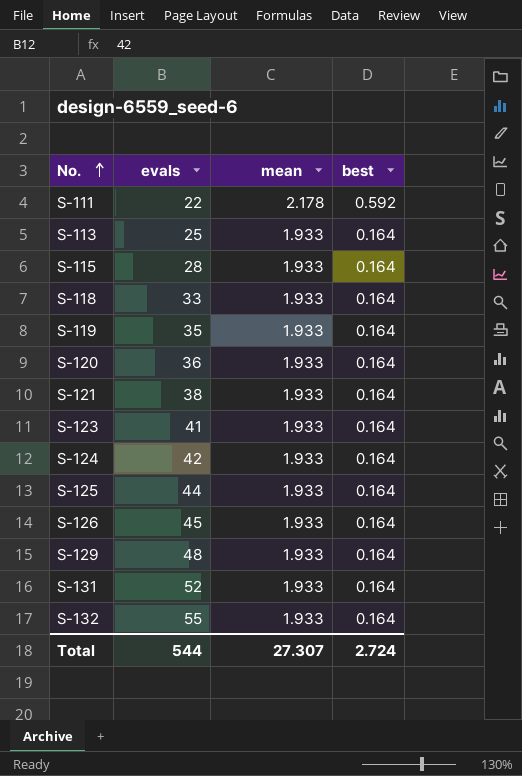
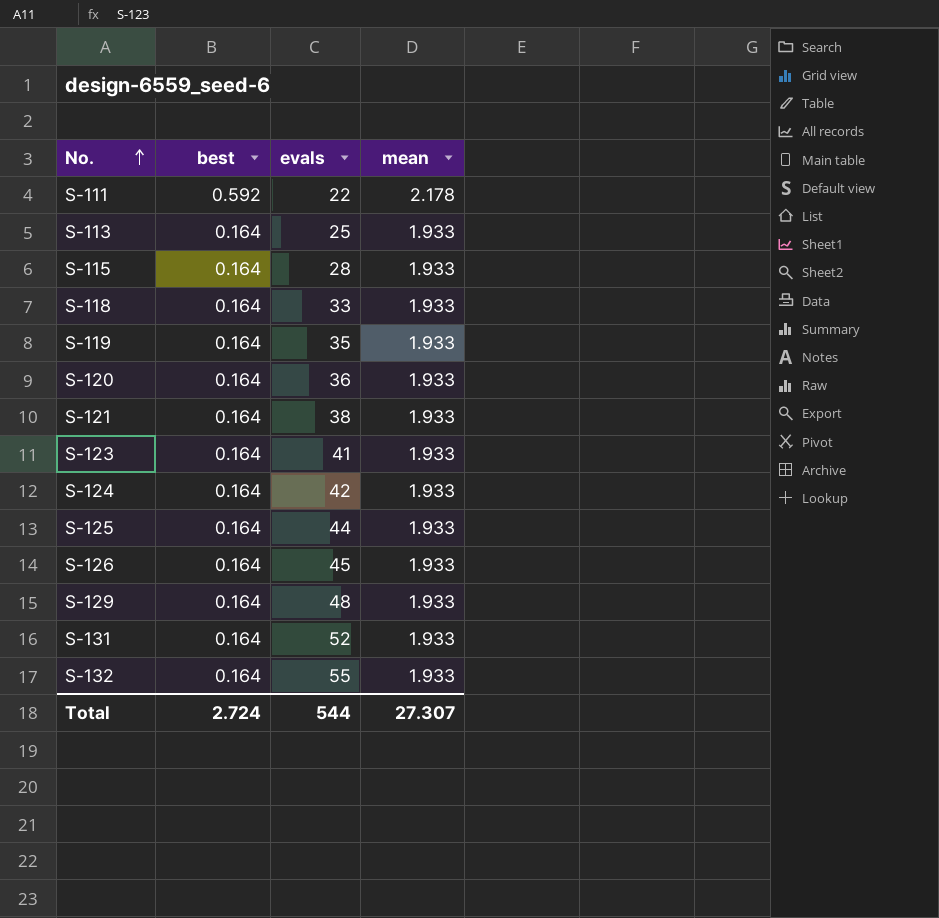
column best | position: 4 -> 2

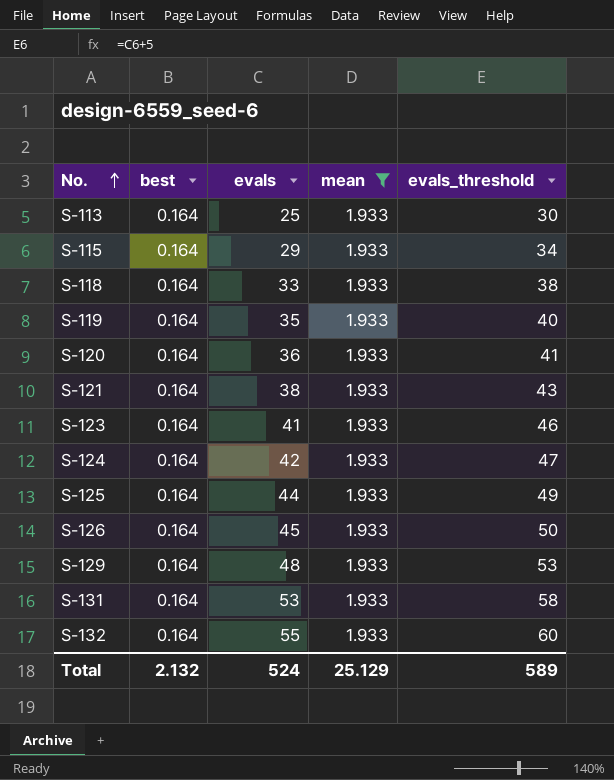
filter: none -> mean = 1.933
column evals_threshold | formula: none -> [evals] + 5
S-115 | evals: 28 -> 29
S-131 | evals: 52 -> 53
Total | best: 2.724 -> 2.132
Total | evals: 544 -> 524
Total | mean: 27.307 -> 25.129

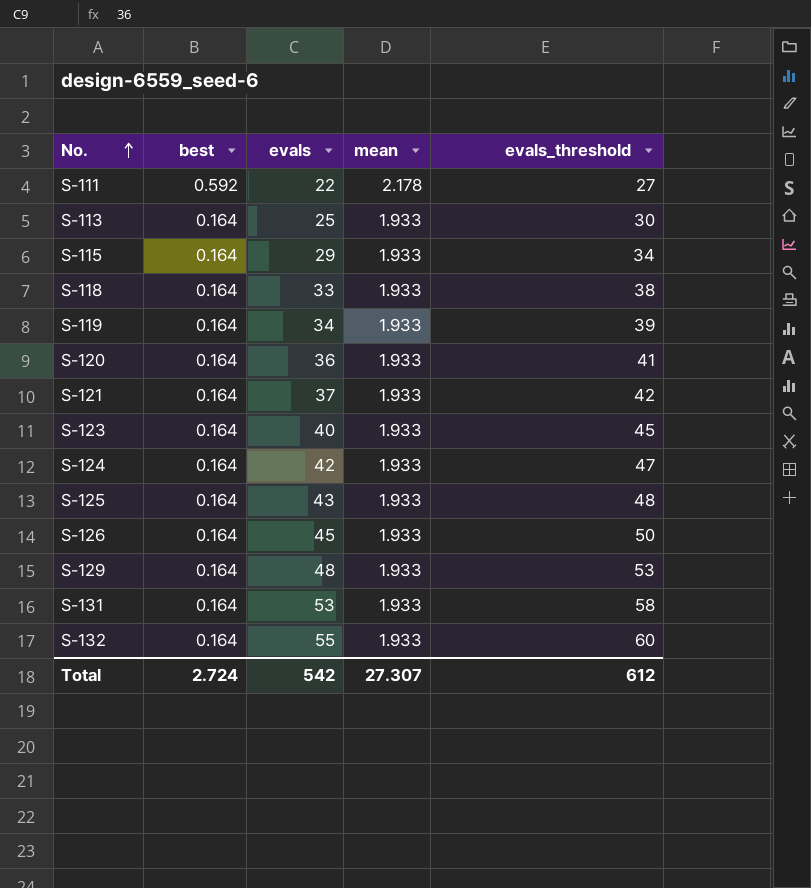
filter: mean = 1.933 -> none
S-119 | evals: 35 -> 34
S-119 | evals_threshold: 40 -> 39
S-121 | evals: 38 -> 37
S-121 | evals_threshold: 43 -> 42
S-123 | evals: 41 -> 40
S-123 | evals_threshold: 46 -> 45
S-125 | evals: 44 -> 43
S-125 | evals_threshold: 49 -> 48
Total | best: 2.132 -> 2.724
Total | evals: 524 -> 542
Total | mean: 25.129 -> 27.307
Total | evals_threshold: 589 -> 612

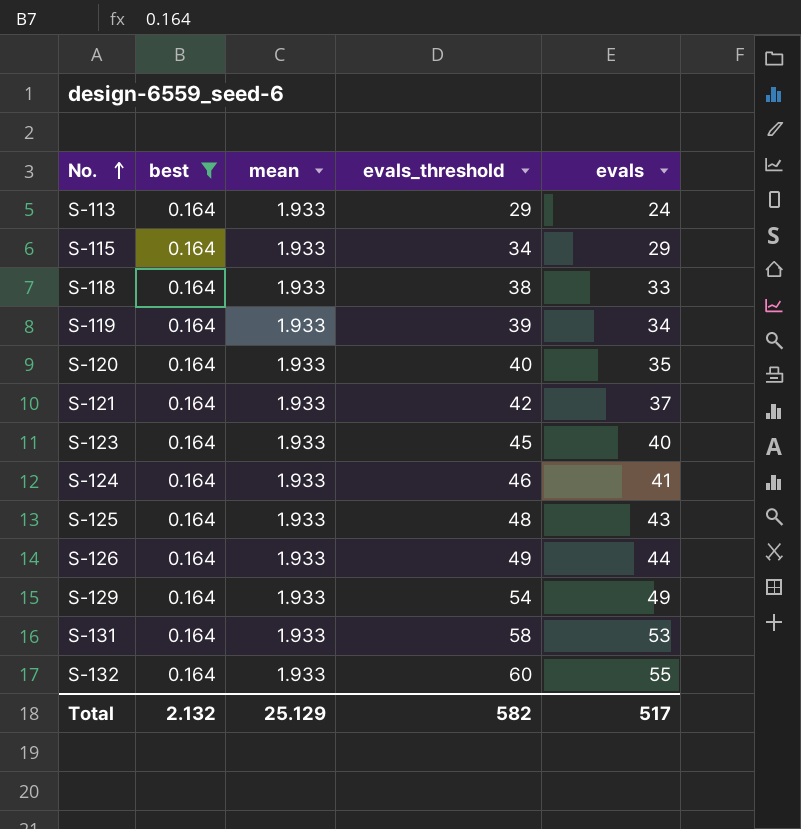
filter: none -> best = 0.164
column evals | position: 3 -> 5
S-113 | evals_threshold: 30 -> 29
S-113 | evals: 25 -> 24
S-120 | evals_threshold: 41 -> 40
S-120 | evals: 36 -> 35
S-124 | evals_threshold: 47 -> 46
S-124 | evals: 42 -> 41
S-126 | evals_threshold: 50 -> 49
S-126 | evals: 45 -> 44
S-129 | evals_threshold: 53 -> 54
S-129 | evals: 48 -> 49
Total | best: 2.724 -> 2.132
Total | mean: 27.307 -> 25.129
Total | evals_threshold: 612 -> 582
Total | evals: 542 -> 517

